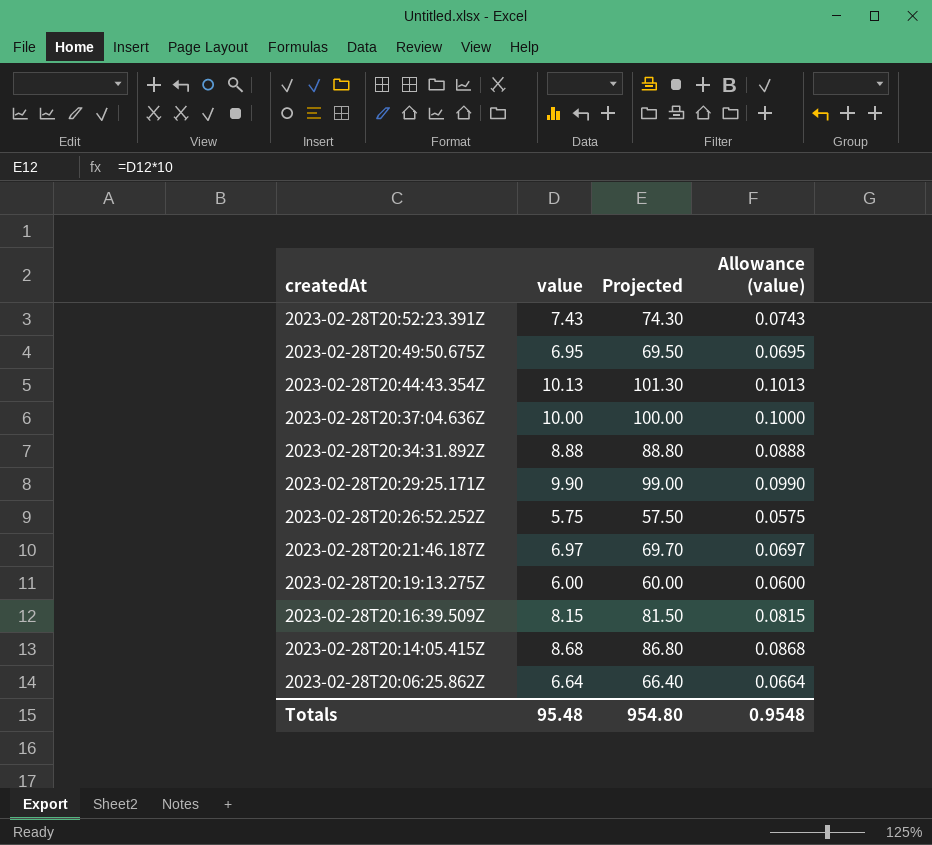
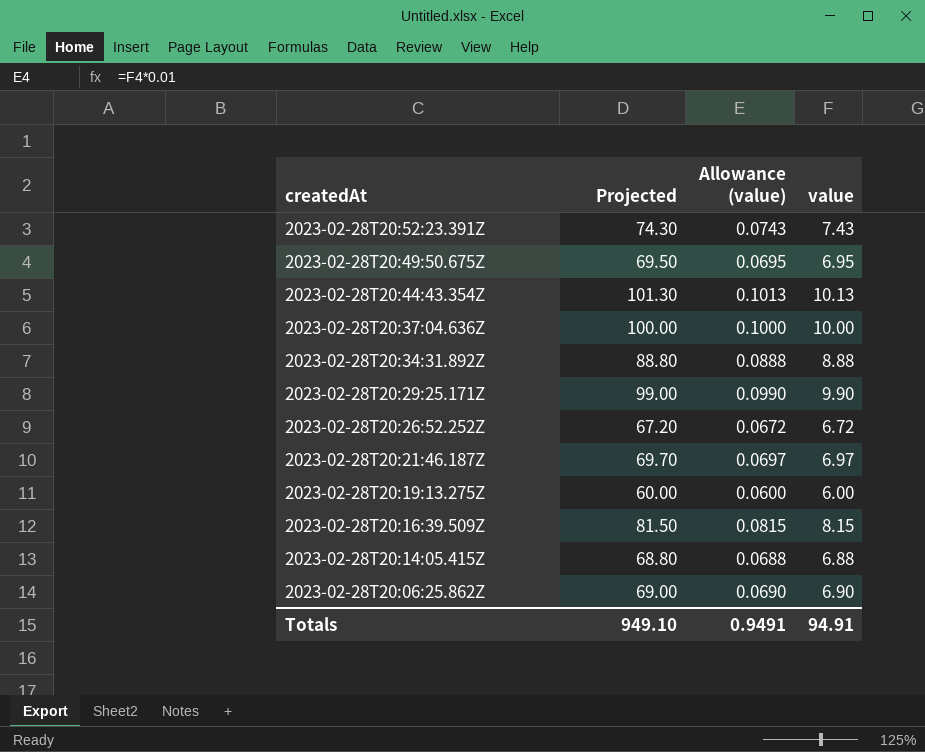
column value | position: 2 -> 4
2023-02-28T20:26:52.252Z | Projected: 57.50 -> 67.20
2023-02-28T20:26:52.252Z | Allowance (value): 0.0575 -> 0.0672
2023-02-28T20:26:52.252Z | value: 5.75 -> 6.72
2023-02-28T20:14:05.415Z | Projected: 86.80 -> 68.80
2023-02-28T20:14:05.415Z | Allowance (value): 0.0868 -> 0.0688
2023-02-28T20:14:05.415Z | value: 8.68 -> 6.88
2023-02-28T20:06:25.862Z | Projected: 66.40 -> 69.00
2023-02-28T20:06:25.862Z | Allowance (value): 0.0664 -> 0.0690
2023-02-28T20:06:25.862Z | value: 6.64 -> 6.90
Totals | Projected: 954.80 -> 949.10
Totals | Allowance (value): 0.9548 -> 0.9491
Totals | value: 95.48 -> 94.91

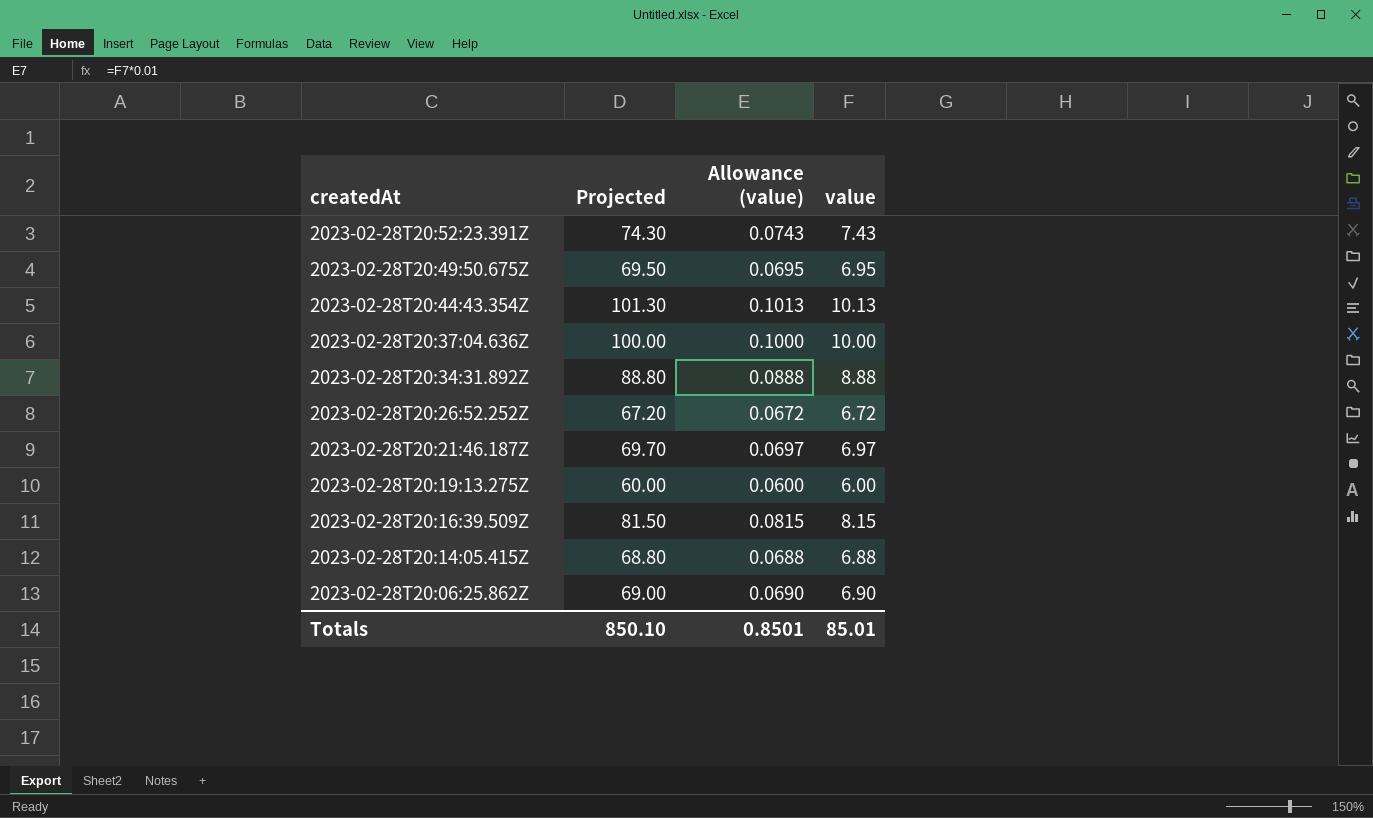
row 2023-02-28T20:29:25.171Z: 99.00 | 0.0990 | 9.90 -> none
Totals | Projected: 949.10 -> 850.10
Totals | Allowance (value): 0.9491 -> 0.8501
Totals | value: 94.91 -> 85.01

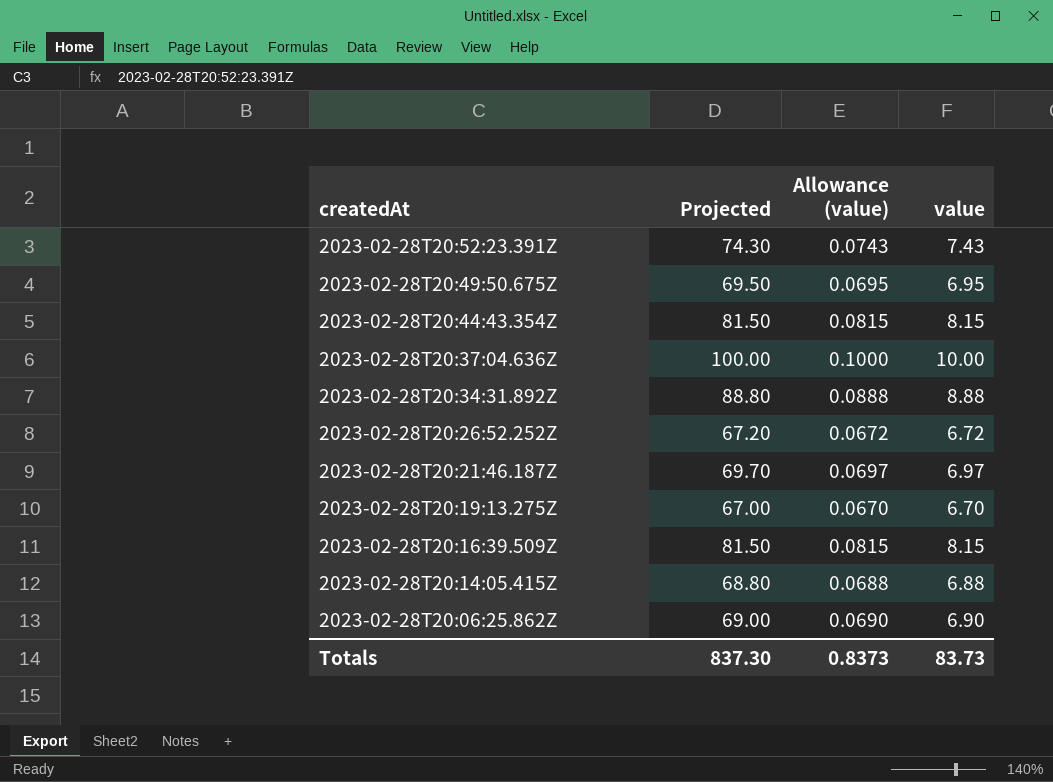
2023-02-28T20:44:43.354Z | Projected: 101.30 -> 81.50
2023-02-28T20:44:43.354Z | Allowance (value): 0.1013 -> 0.0815
2023-02-28T20:44:43.354Z | value: 10.13 -> 8.15
2023-02-28T20:19:13.275Z | Projected: 60.00 -> 67.00
2023-02-28T20:19:13.275Z | Allowance (value): 0.0600 -> 0.0670
2023-02-28T20:19:13.275Z | value: 6.00 -> 6.70
Totals | Projected: 850.10 -> 837.30
Totals | Allowance (value): 0.8501 -> 0.8373
Totals | value: 85.01 -> 83.73

